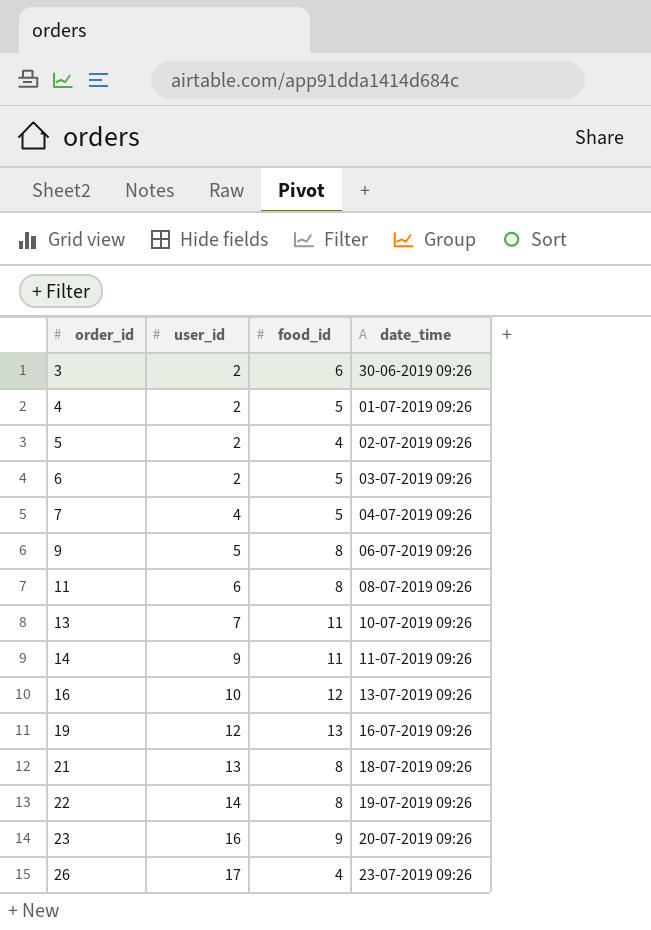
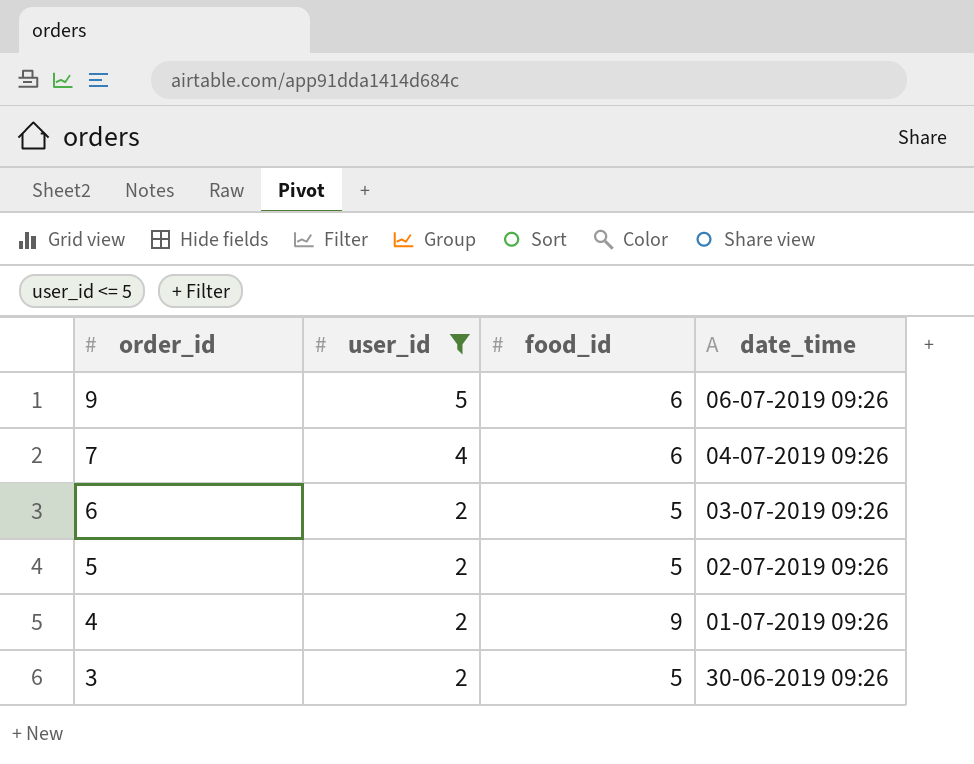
filter: none -> user_id <= 5
row order: order_id ascending -> order_id descending
9 | food_id: 8 -> 6
7 | food_id: 5 -> 6
5 | food_id: 4 -> 5
4 | food_id: 5 -> 9
3 | food_id: 6 -> 5

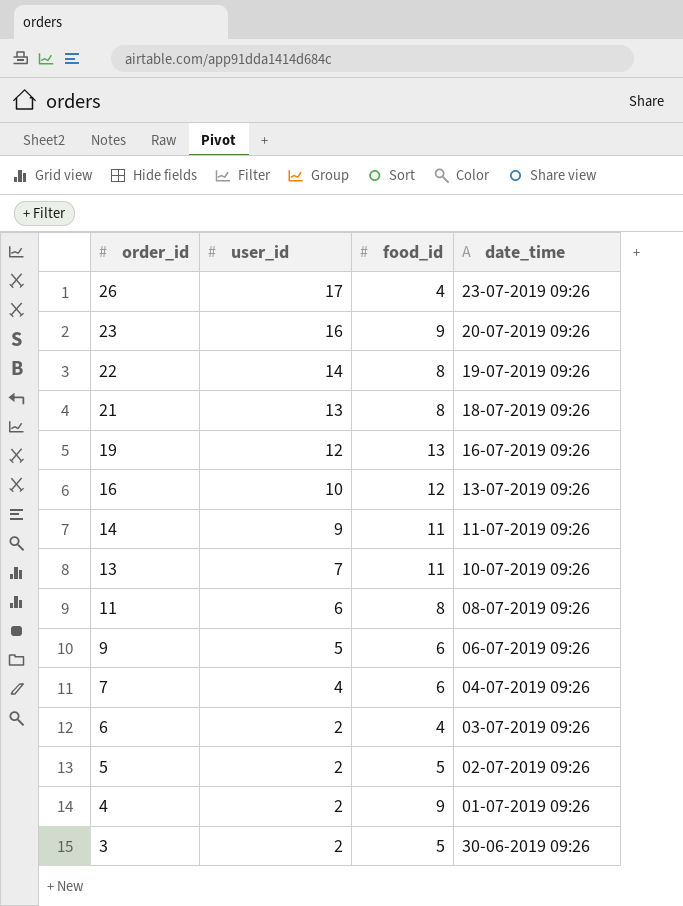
filter: user_id <= 5 -> none
6 | food_id: 5 -> 4

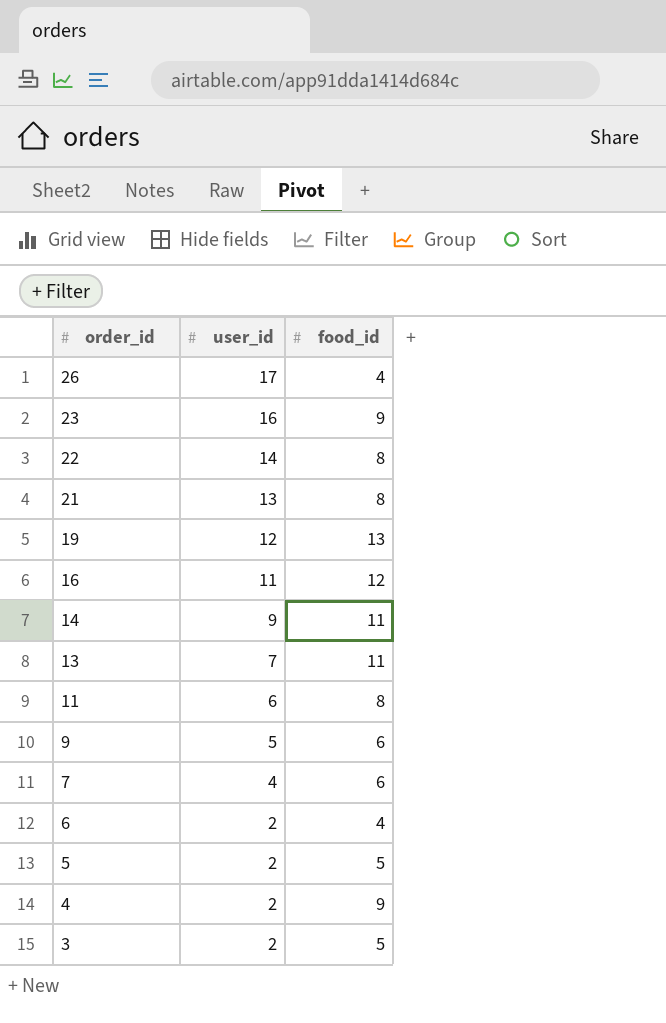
column date_time | position: 4 -> none
16 | user_id: 10 -> 11

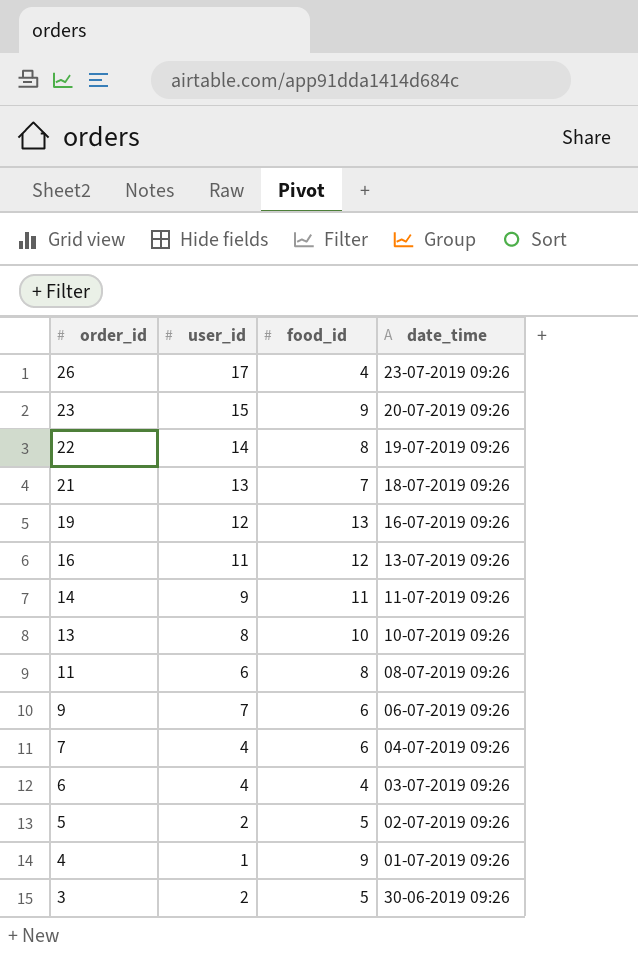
column date_time | position: none -> 4
23 | user_id: 16 -> 15
21 | food_id: 8 -> 7
13 | user_id: 7 -> 8
13 | food_id: 11 -> 10
9 | user_id: 5 -> 7
6 | user_id: 2 -> 4
4 | user_id: 2 -> 1

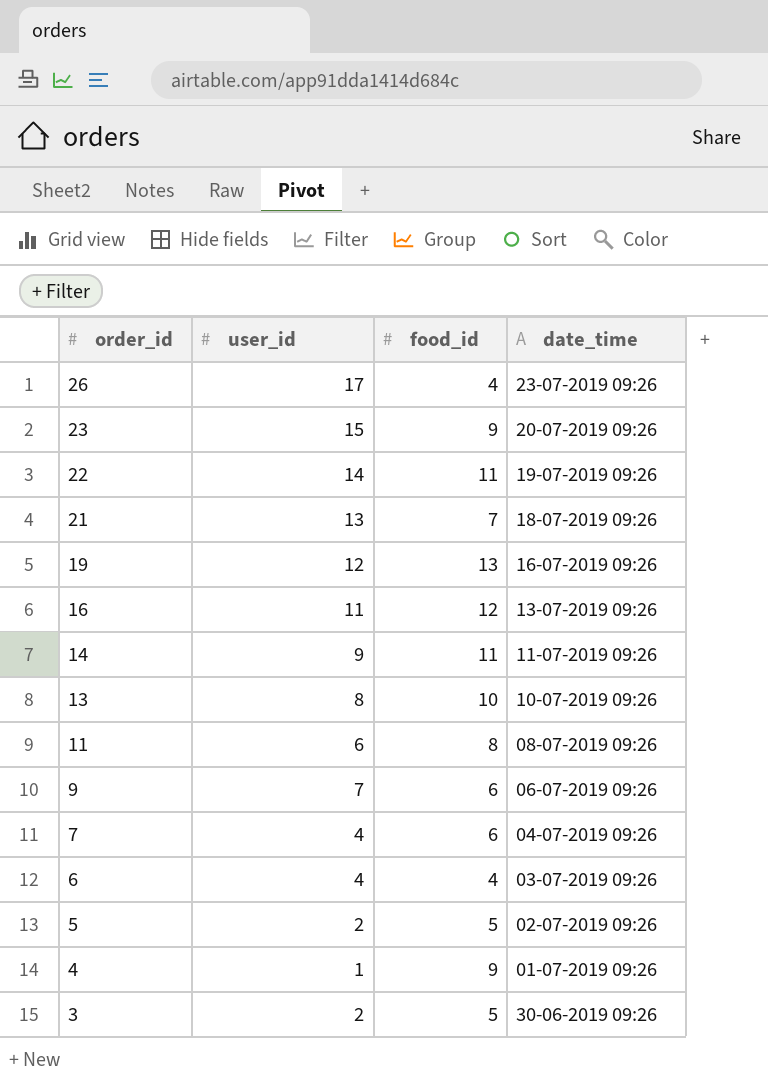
22 | food_id: 8 -> 11

